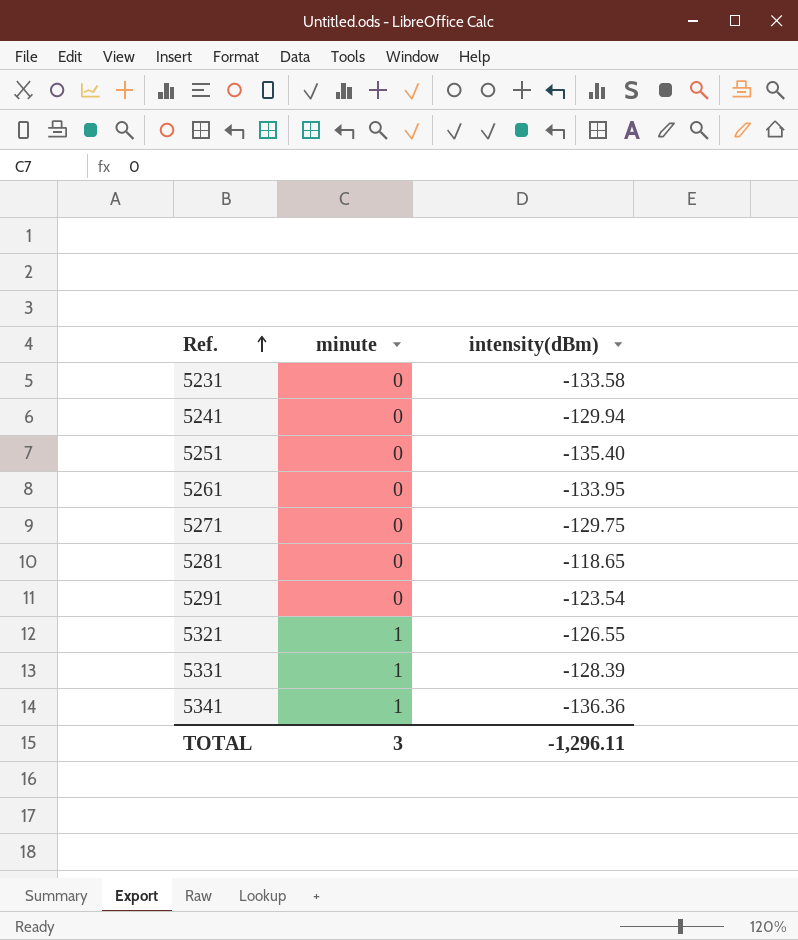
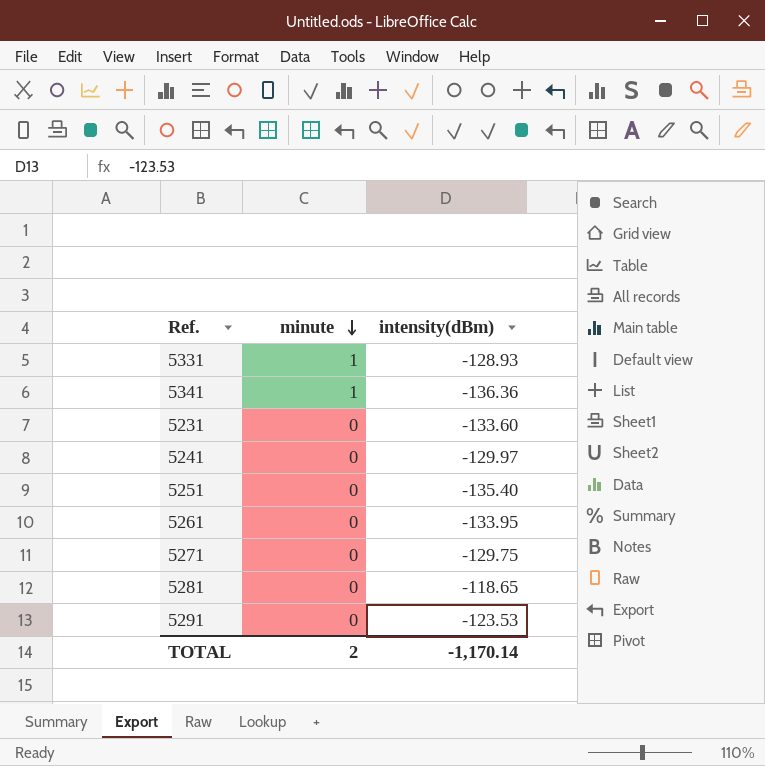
row order: Ref. ascending -> minute descending
row 5321: 1 | -126.55 -> none
5331 | intensity(dBm): -128.39 -> -128.93
5231 | intensity(dBm): -133.58 -> -133.60
5241 | intensity(dBm): -129.94 -> -129.97
5291 | intensity(dBm): -123.54 -> -123.53
TOTAL | minute: 3 -> 2
TOTAL | intensity(dBm): -1,296.11 -> -1,170.14

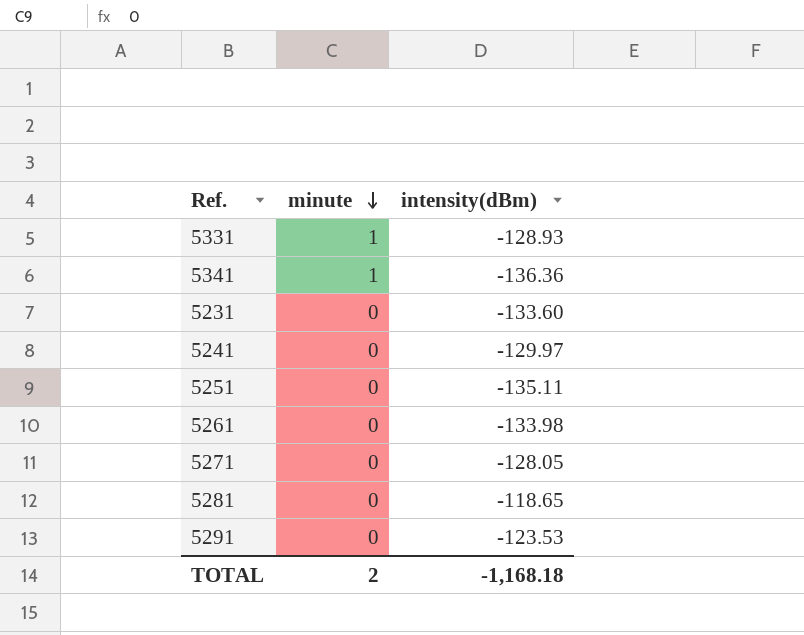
5251 | intensity(dBm): -135.40 -> -135.11
5261 | intensity(dBm): -133.95 -> -133.98
5271 | intensity(dBm): -129.75 -> -128.05
TOTAL | intensity(dBm): -1,170.14 -> -1,168.18

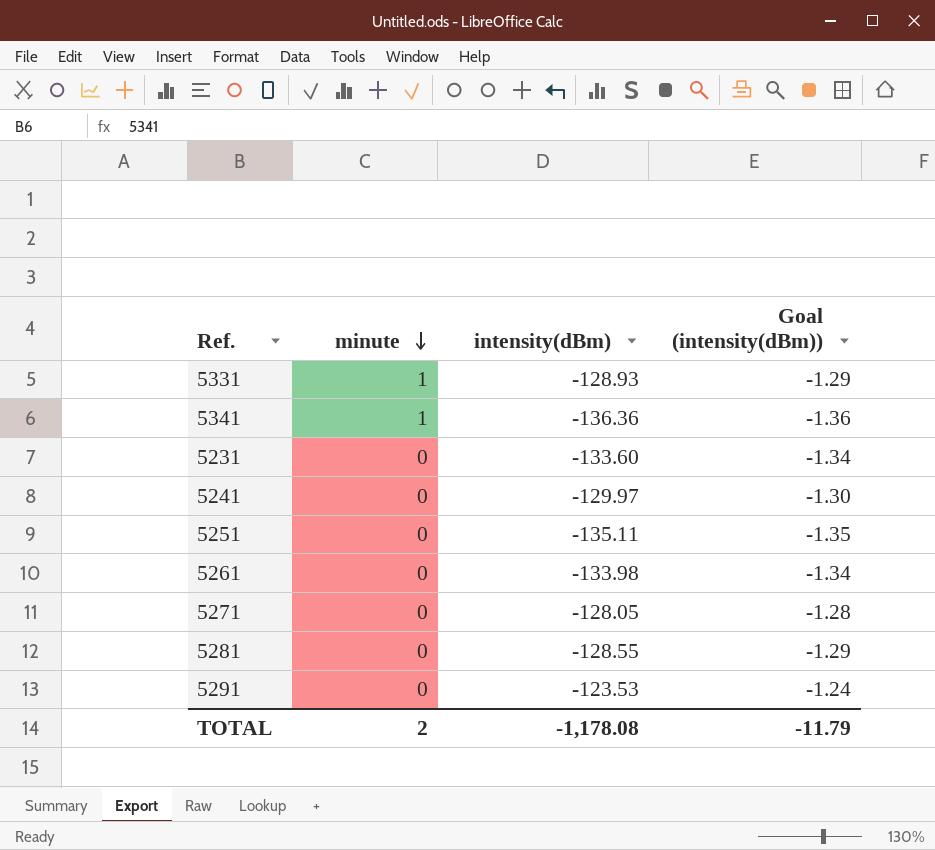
column Goal (intensity(dBm)) | formula: none -> [intensity(dBm)] * 0.01
5281 | intensity(dBm): -118.65 -> -128.55
TOTAL | intensity(dBm): -1,168.18 -> -1,178.08

